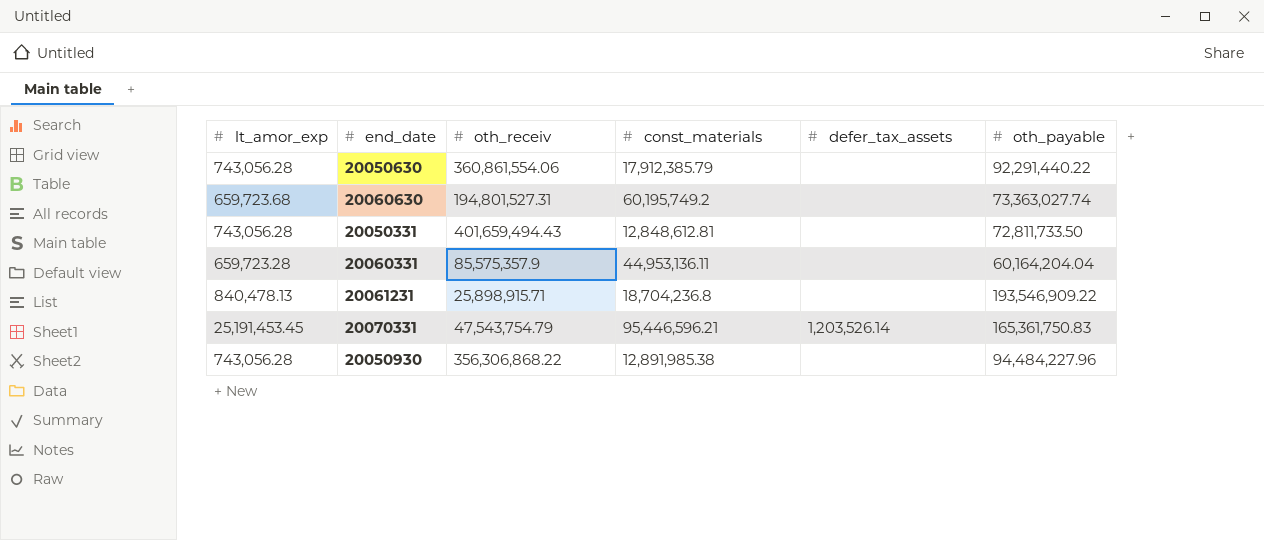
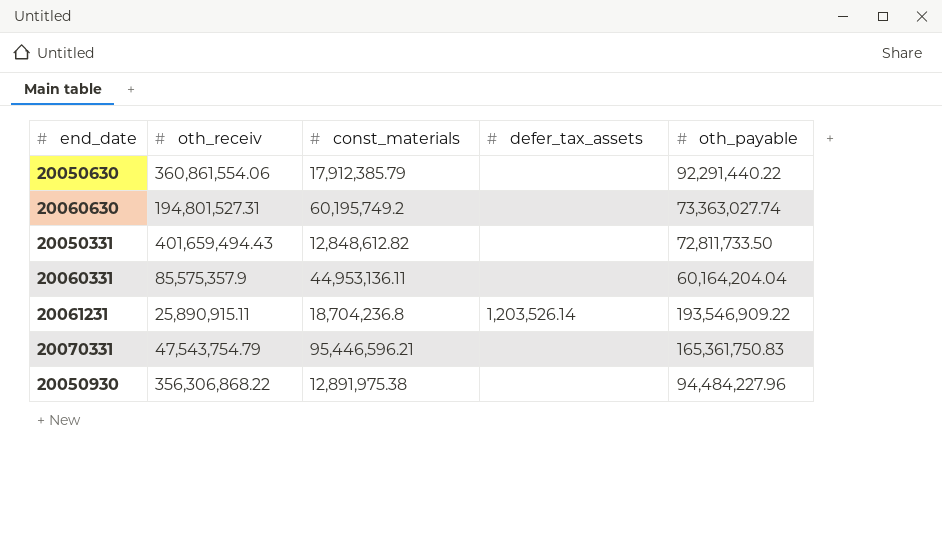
column lt_amor_exp | position: 1 -> none
20050331 | const_materials: 12,848,612.81 -> 12,848,612.82
20061231 | oth_receiv: 25,898,915.71 -> 25,890,915.11
20061231 | defer_tax_assets: none -> 1,203,526.14
20070331 | defer_tax_assets: 1,203,526.14 -> none
20050930 | const_materials: 12,891,985.38 -> 12,891,975.38

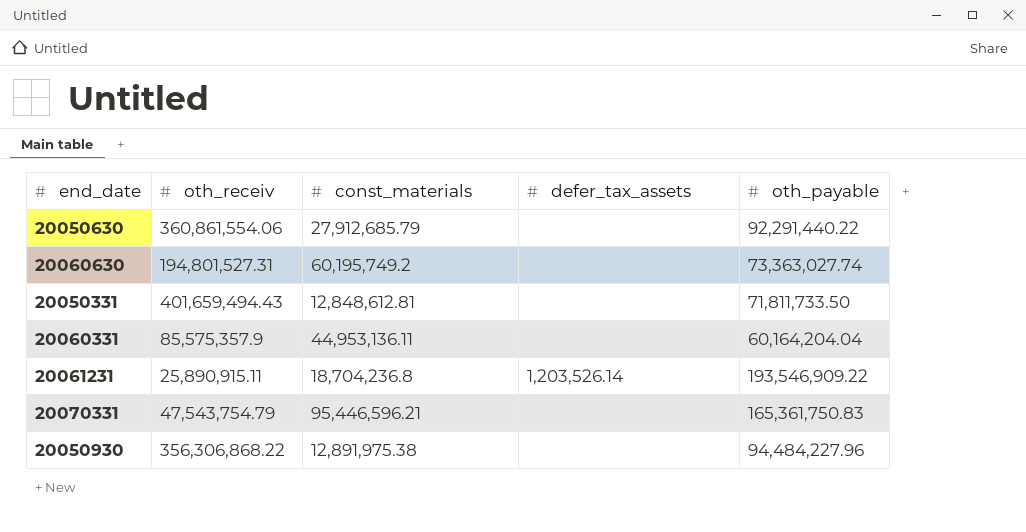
20050630 | const_materials: 17,912,385.79 -> 27,912,685.79
20050331 | const_materials: 12,848,612.82 -> 12,848,612.81
20050331 | oth_payable: 72,811,733.50 -> 71,811,733.50

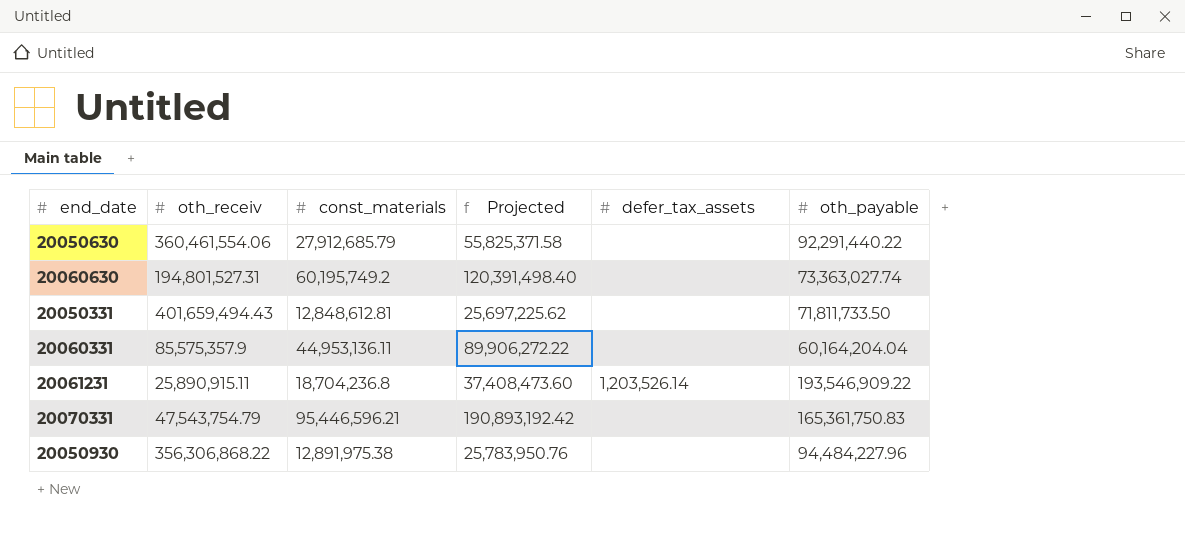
column Projected | formula: none -> [const_materials] * 2
20050630 | oth_receiv: 360,861,554.06 -> 360,461,554.06

